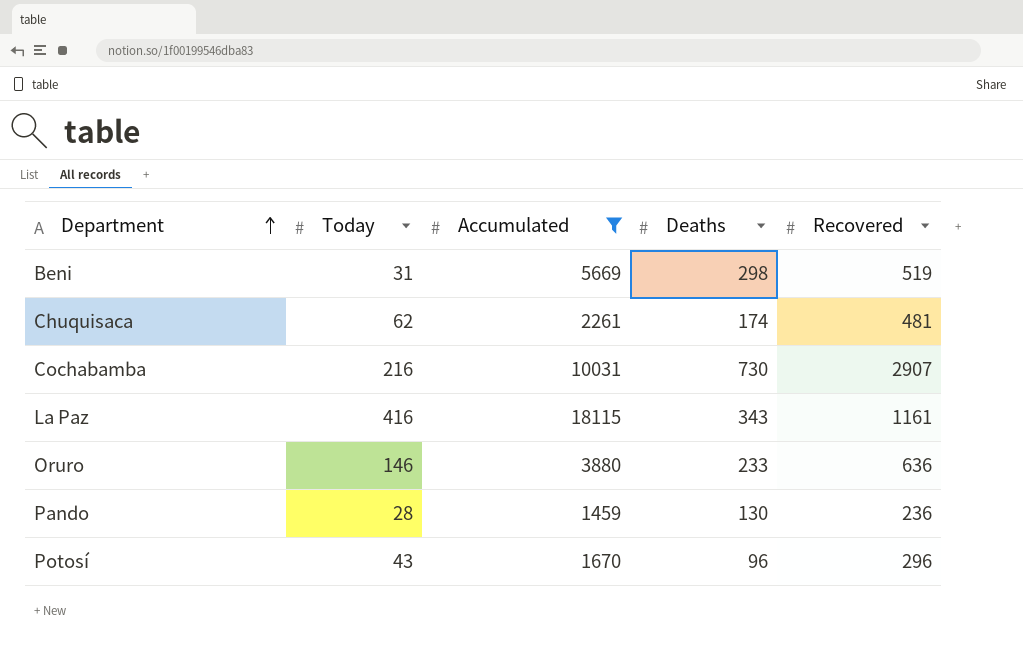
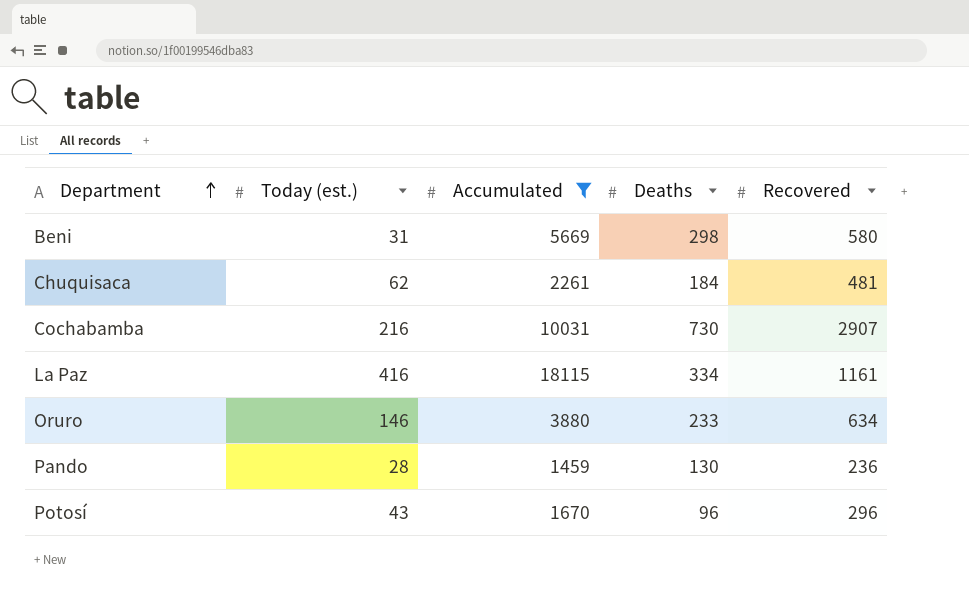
column name: Today -> Today (est.)
Beni | Recovered: 519 -> 580
Chuquisaca | Deaths: 174 -> 184
La Paz | Deaths: 343 -> 334
Oruro | Recovered: 636 -> 634

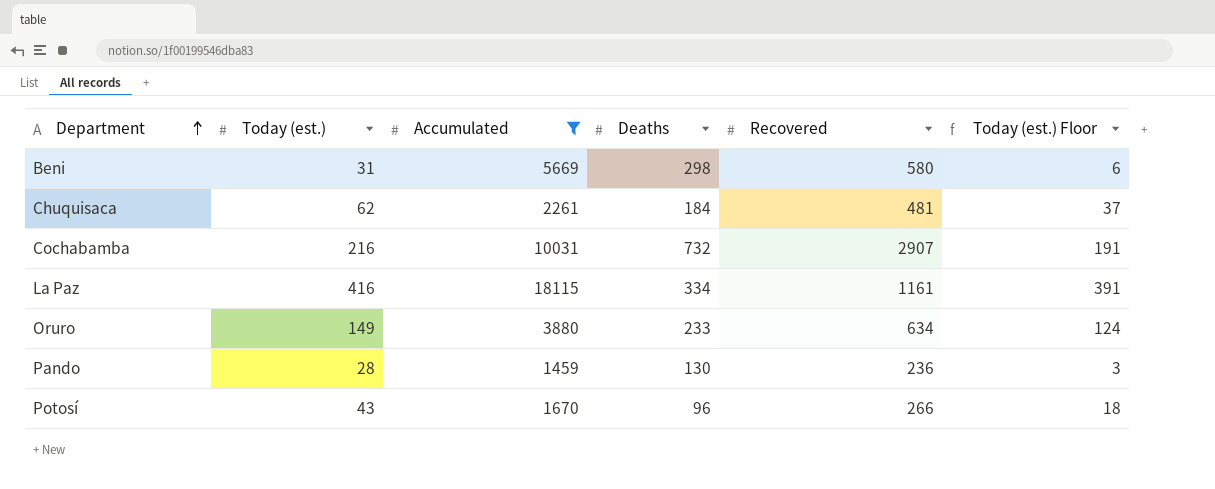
column Today (est.) Floor | formula: none -> [Today (est.)] - 25
Cochabamba | Deaths: 730 -> 732
Oruro | Today (est.): 146 -> 149
Potosí | Recovered: 296 -> 266

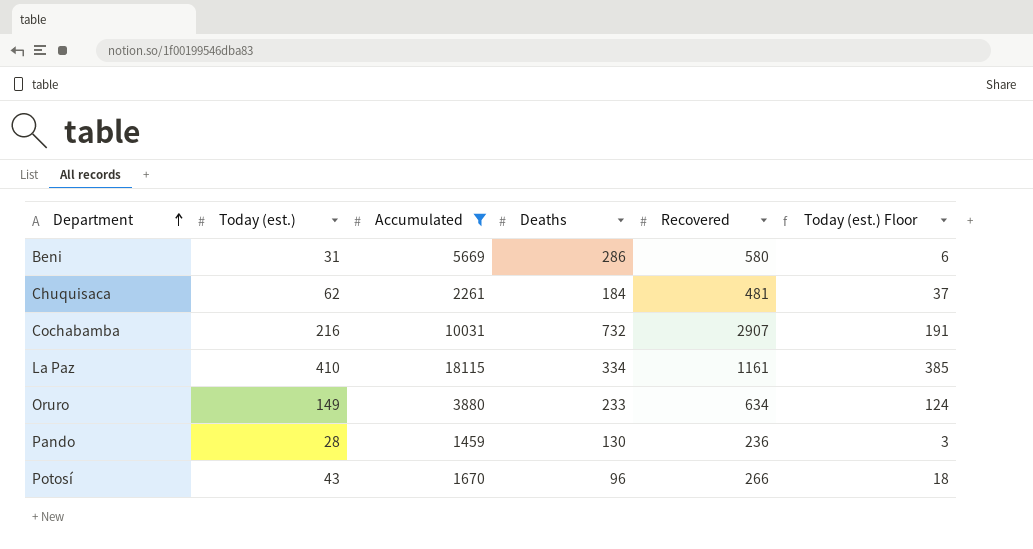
Beni | Deaths: 298 -> 286
La Paz | Today (est.): 416 -> 410
La Paz | Today (est.) Floor: 391 -> 385

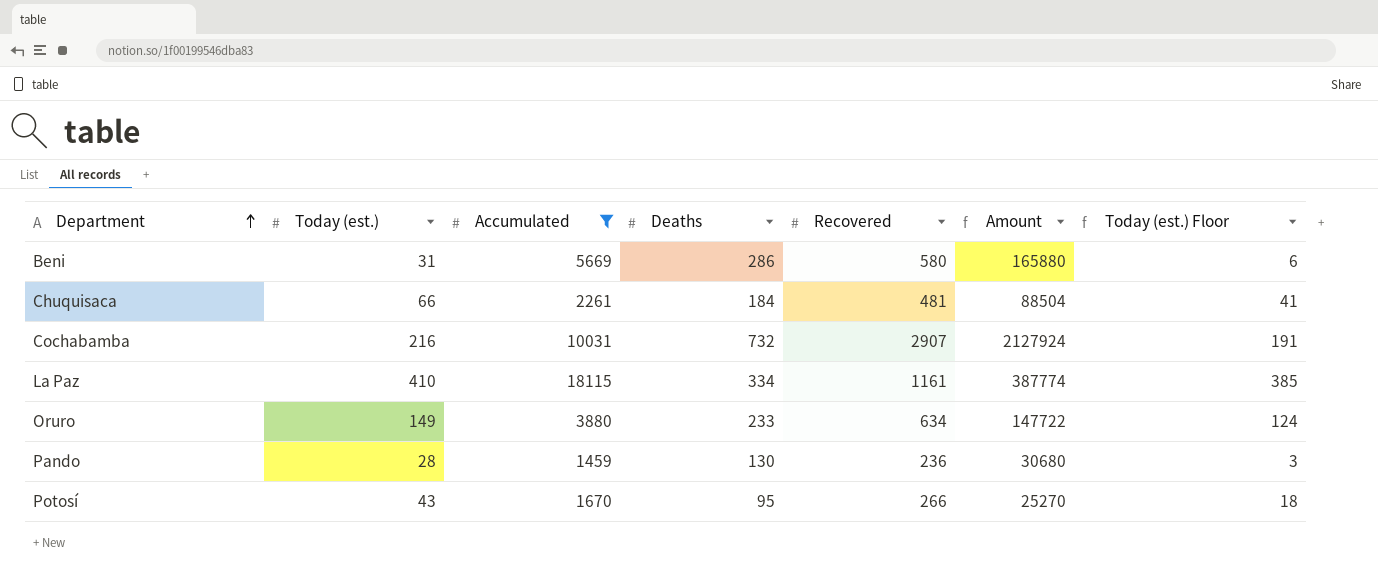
column Amount | formula: none -> [Deaths] * [Recovered]
Chuquisaca | Today (est.): 62 -> 66
Chuquisaca | Today (est.) Floor: 37 -> 41
Potosí | Deaths: 96 -> 95

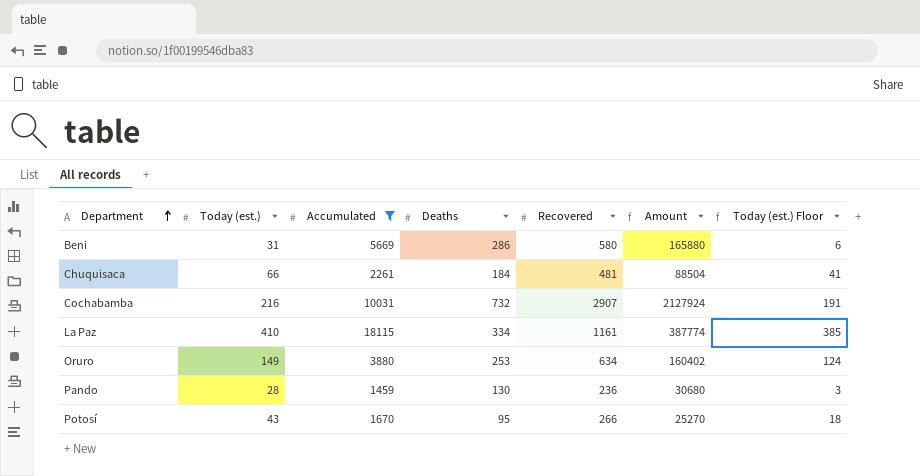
Oruro | Deaths: 233 -> 253
Oruro | Amount: 147722 -> 160402

